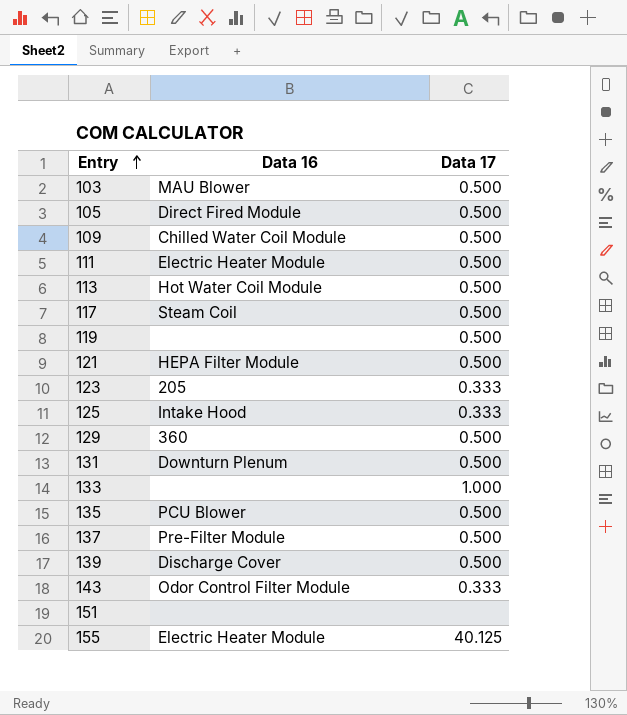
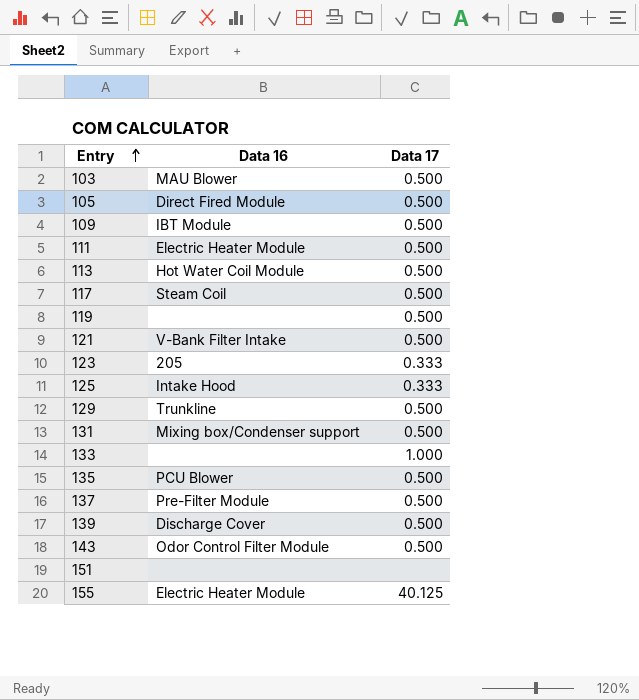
109 | Data 16: Chilled Water Coil Module -> IBT Module
121 | Data 16: HEPA Filter Module -> V-Bank Filter Intake
129 | Data 16: 360 -> Trunkline
131 | Data 16: Downturn Plenum -> Mixing box/Condenser support
143 | Data 17: 0.333 -> 0.500

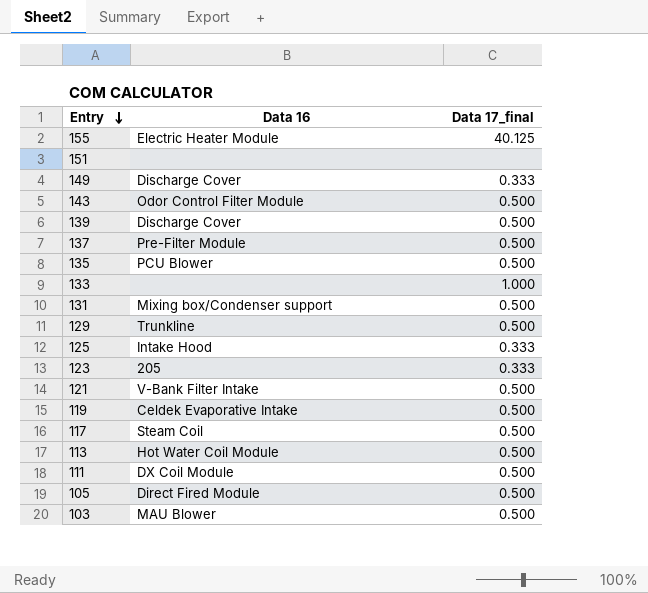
row order: Entry ascending -> Entry descending
column name: Data 17 -> Data 17_final
row 109: IBT Module | 0.500 -> none
row 149: none -> Discharge Cover | 0.333
119 | Data 16: none -> Celdek Evaporative Intake
111 | Data 16: Electric Heater Module -> DX Coil Module

